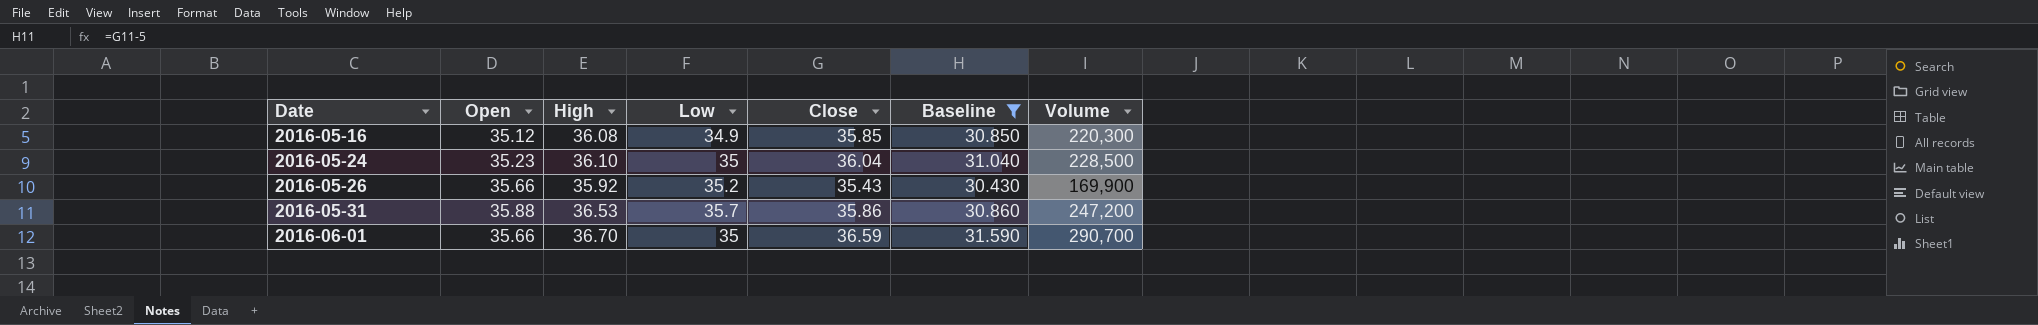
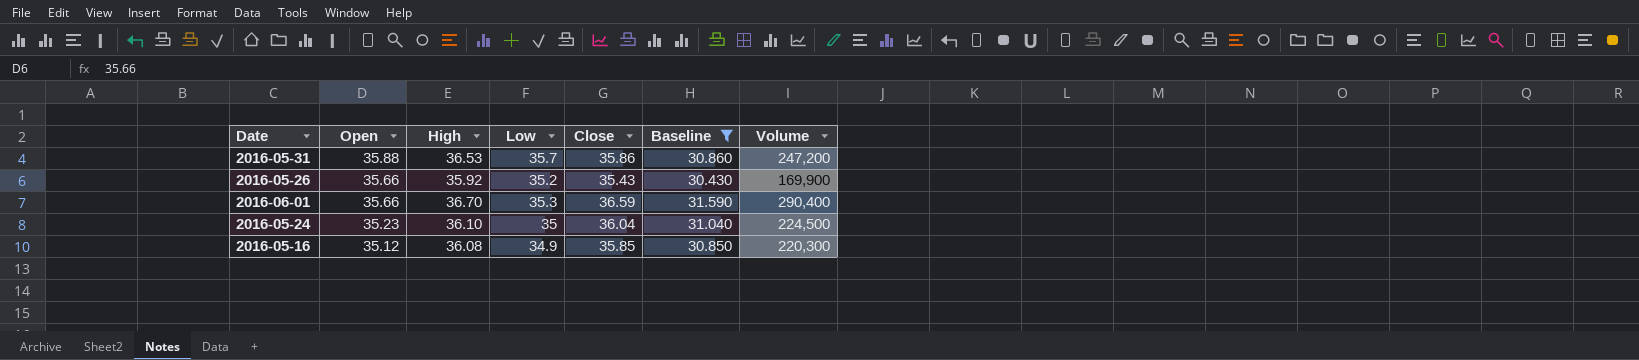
row order: Date ascending -> Open descending
2016-06-01 | Low: 35 -> 35.3
2016-06-01 | Volume: 290,700 -> 290,400
2016-05-24 | Volume: 228,500 -> 224,500

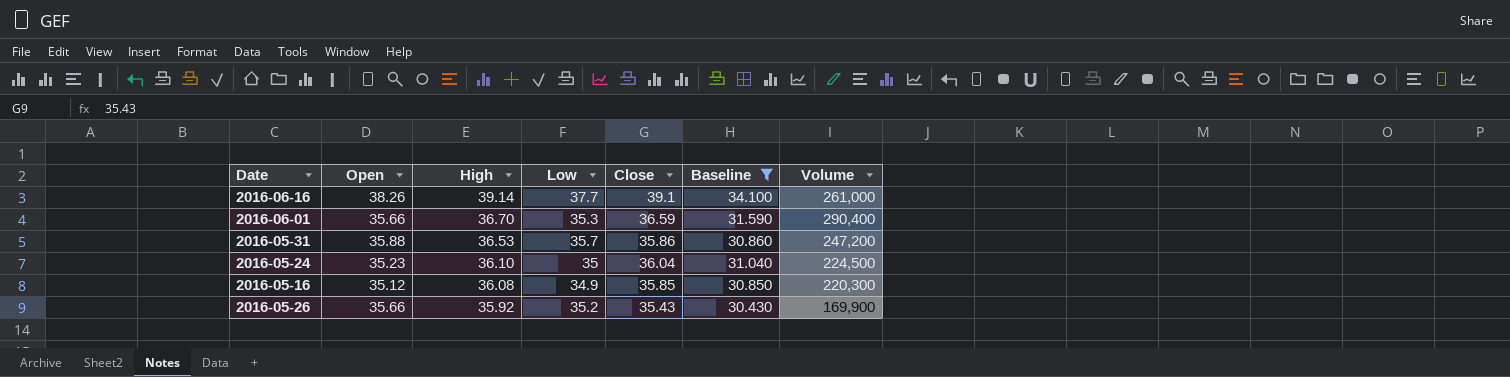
row order: Open descending -> High descending
row 2016-06-16: none -> 38.26 | 39.14 | 37.7 | 39.1 | 34.100 | 261,000

